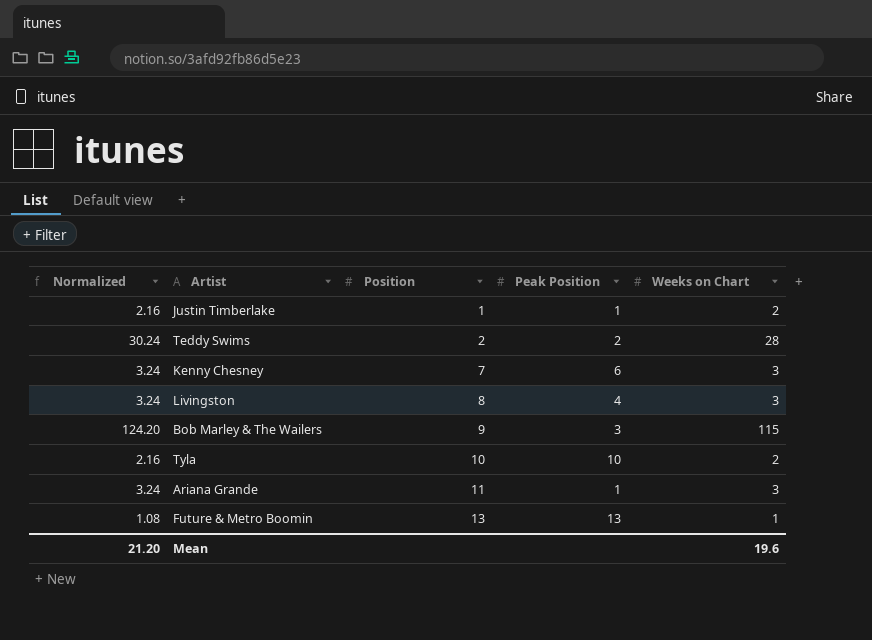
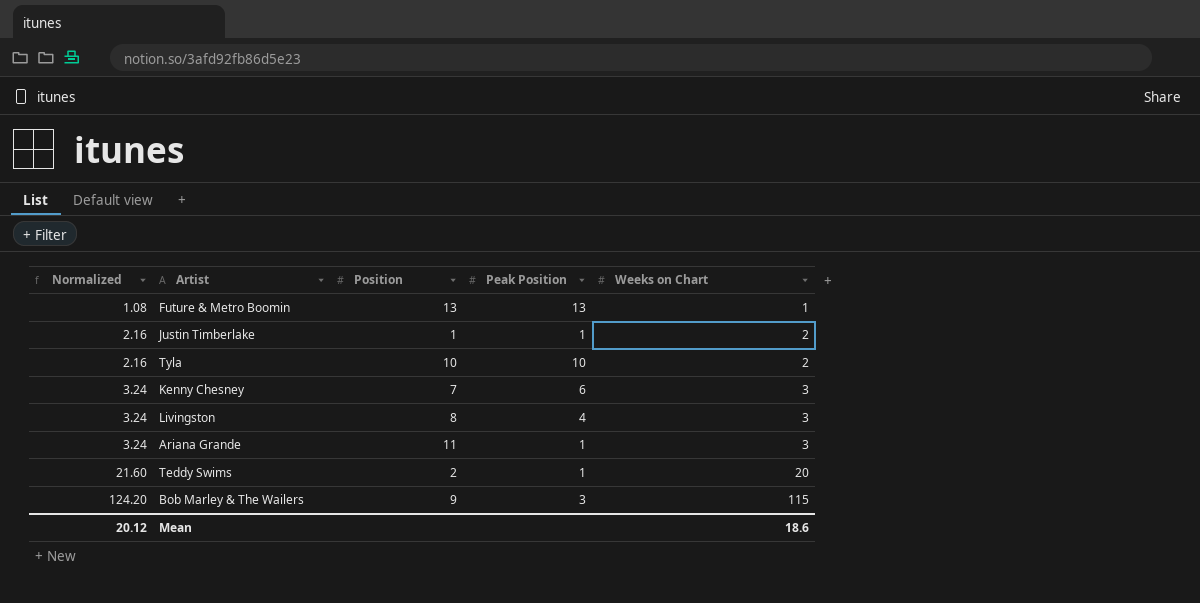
row order: Position ascending -> Normalized ascending
Teddy Swims | Normalized: 30.24 -> 21.60
Teddy Swims | Peak Position: 2 -> 1
Teddy Swims | Weeks on Chart: 28 -> 20
Mean | Normalized: 21.20 -> 20.12
Mean | Weeks on Chart: 19.6 -> 18.6

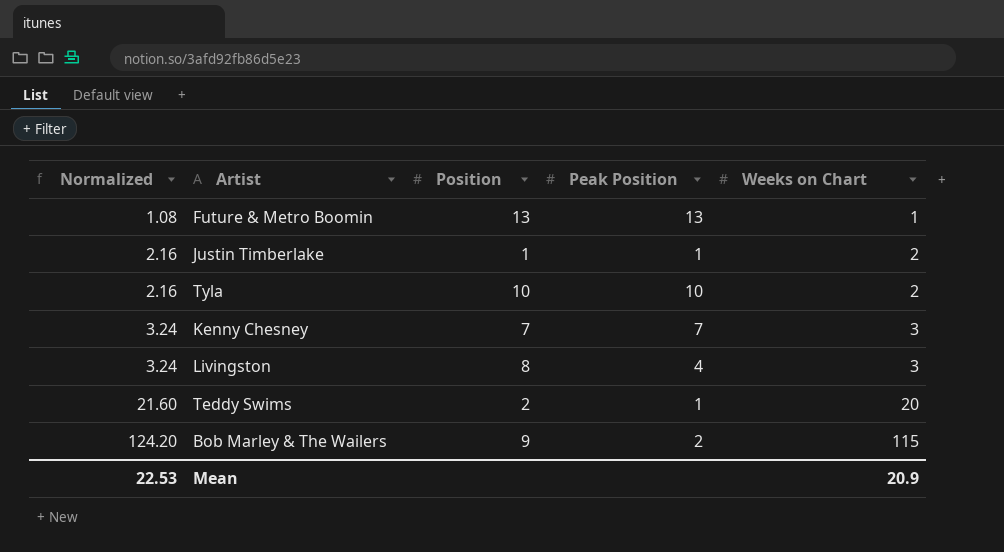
row Ariana Grande: 3.24 | 11 | 1 | 3 -> none
Kenny Chesney | Peak Position: 6 -> 7
Bob Marley & The Wailers | Peak Position: 3 -> 2
Mean | Normalized: 20.12 -> 22.53
Mean | Weeks on Chart: 18.6 -> 20.9

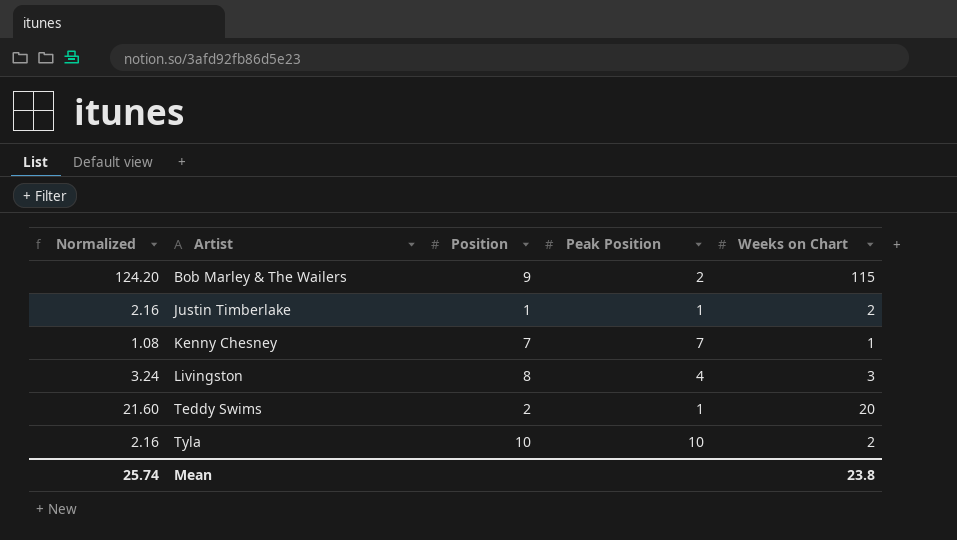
row order: Normalized ascending -> Artist ascending
row Future & Metro Boomin: 1.08 | 13 | 13 | 1 -> none
Kenny Chesney | Normalized: 3.24 -> 1.08
Kenny Chesney | Weeks on Chart: 3 -> 1
Mean | Normalized: 22.53 -> 25.74
Mean | Weeks on Chart: 20.9 -> 23.8

